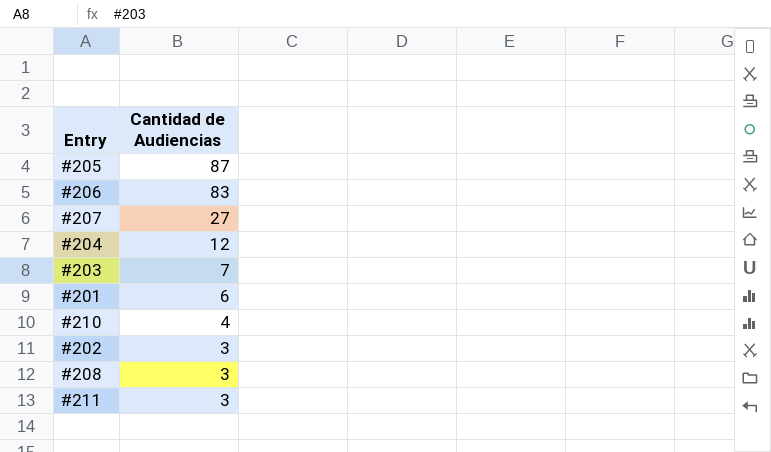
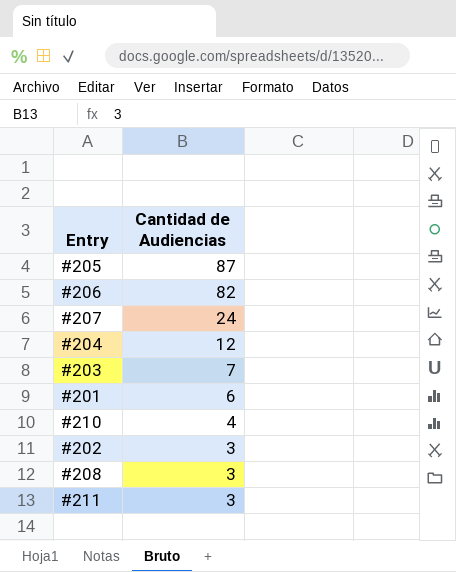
#206 | Cantidad de Audiencias: 83 -> 82
#207 | Cantidad de Audiencias: 27 -> 24

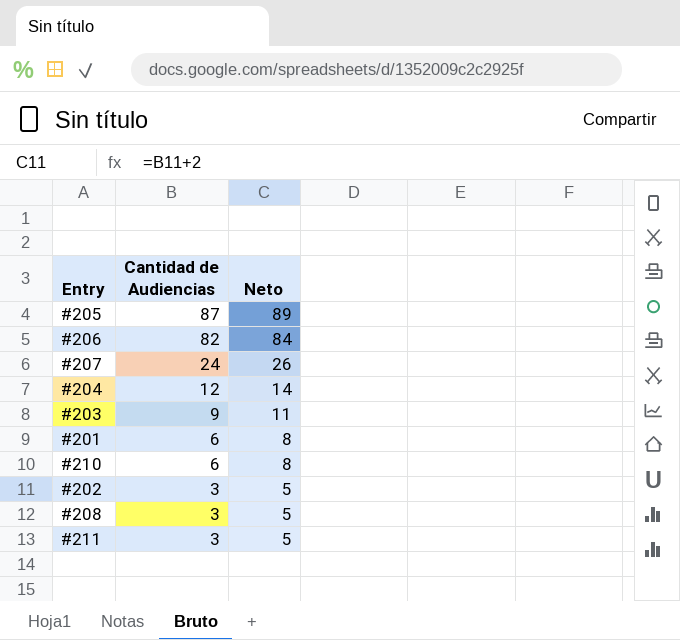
column Neto | formula: none -> [Cantidad de Audiencias] + 2
#203 | Cantidad de Audiencias: 7 -> 9
#210 | Cantidad de Audiencias: 4 -> 6

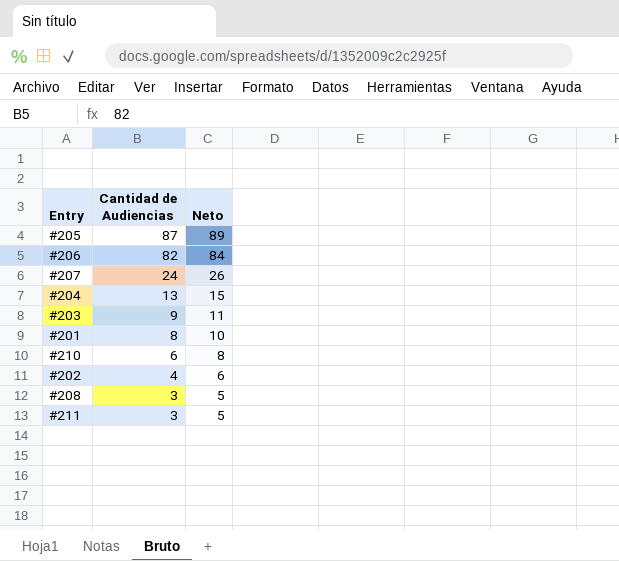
#204 | Cantidad de Audiencias: 12 -> 13
#204 | Neto: 14 -> 15
#201 | Cantidad de Audiencias: 6 -> 8
#201 | Neto: 8 -> 10
#202 | Cantidad de Audiencias: 3 -> 4
#202 | Neto: 5 -> 6

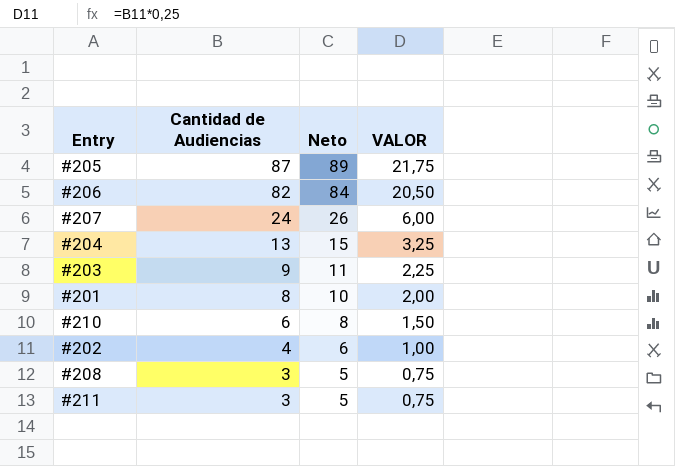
column VALOR | formula: none -> [Cantidad de Audiencias] * 0,25

